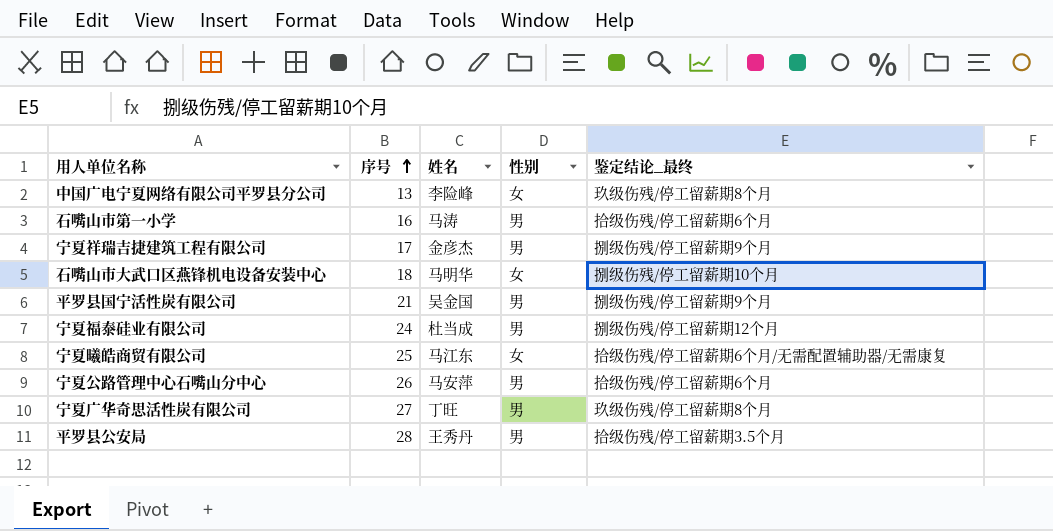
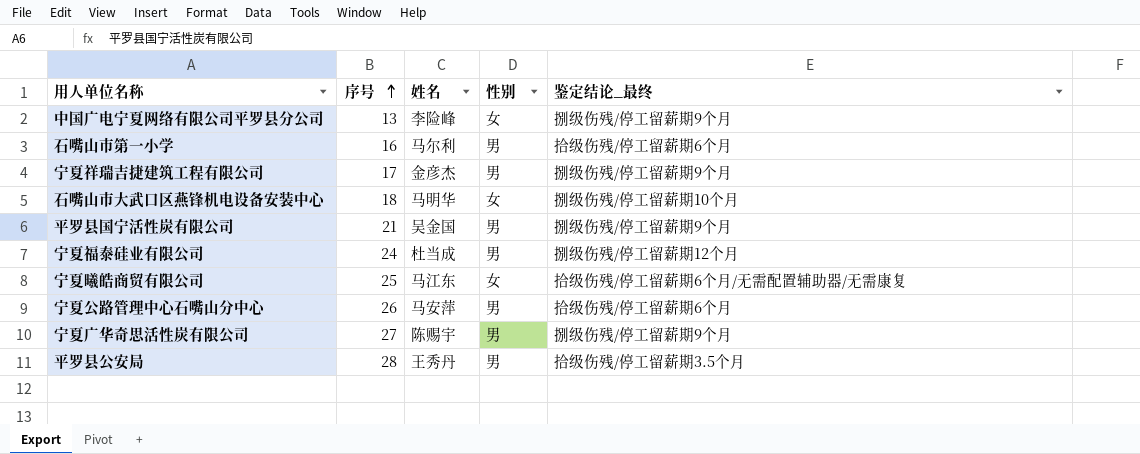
中国广电宁夏网络有限公司平罗县分公司 | 鉴定结论_最终: 玖级伤残/停工留薪期8个月 -> 捌级伤残/停工留薪期9个月
石嘴山市第一小学 | 姓名: 马涛 -> 马尔利
宁夏广华奇思活性炭有限公司 | 姓名: 丁旺 -> 陈赐宇
宁夏广华奇思活性炭有限公司 | 鉴定结论_最终: 玖级伤残/停工留薪期8个月 -> 捌级伤残/停工留薪期9个月

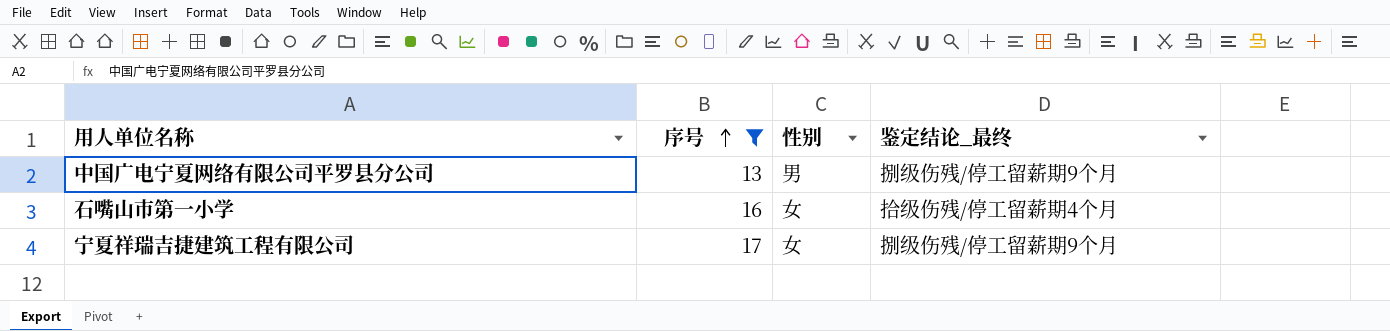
filter: none -> 序号 <= 17
column 姓名 | position: 3 -> none
中国广电宁夏网络有限公司平罗县分公司 | 性别: 女 -> 男
石嘴山市第一小学 | 性别: 男 -> 女
石嘴山市第一小学 | 鉴定结论_最终: 拾级伤残/停工留薪期6个月 -> 拾级伤残/停工留薪期4个月
宁夏祥瑞吉捷建筑工程有限公司 | 性别: 男 -> 女

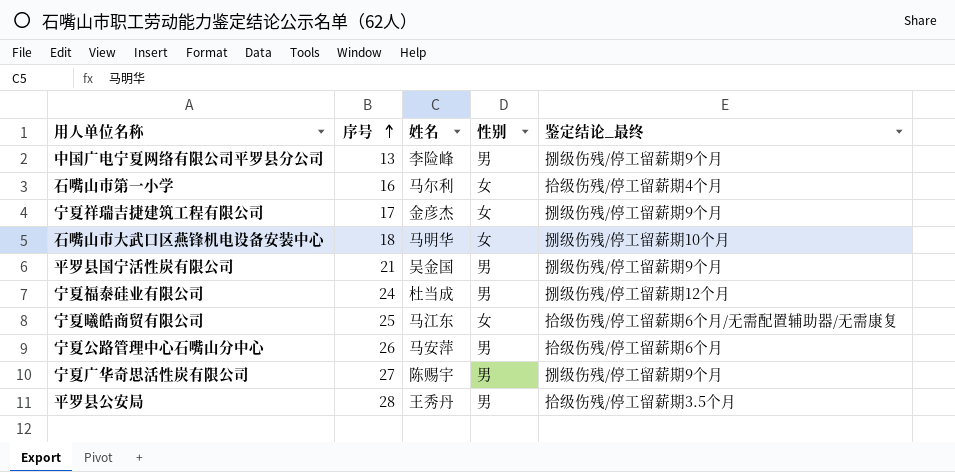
filter: 序号 <= 17 -> none
column 姓名 | position: none -> 3

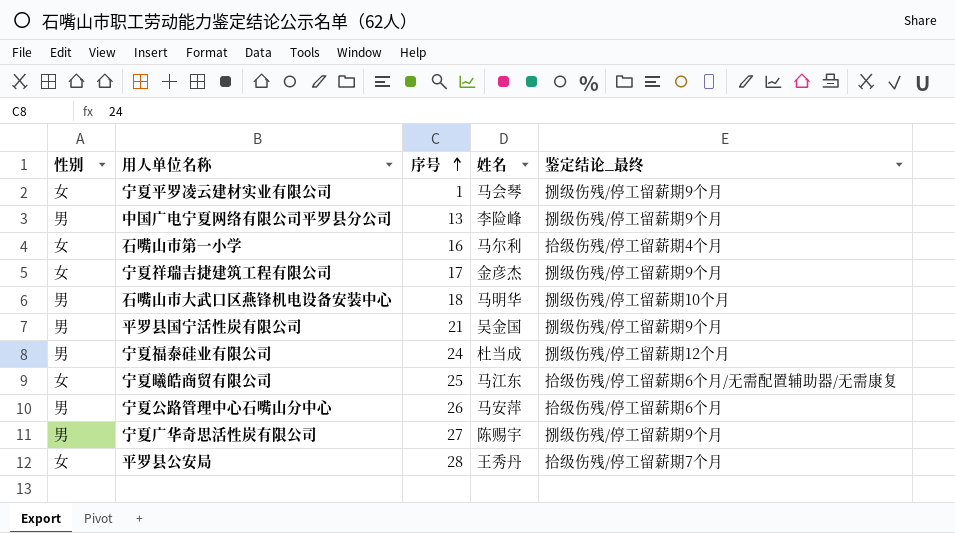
column 性别 | position: 4 -> 1
row 宁夏平罗凌云建材实业有限公司: none -> 女 | 1 | 马会琴 | 捌级伤残/停工留薪期9个月
石嘴山市大武口区燕锋机电设备安装中心 | 性别: 女 -> 男
平罗县公安局 | 性别: 男 -> 女
平罗县公安局 | 鉴定结论_最终: 拾级伤残/停工留薪期3.5个月 -> 拾级伤残/停工留薪期7个月

